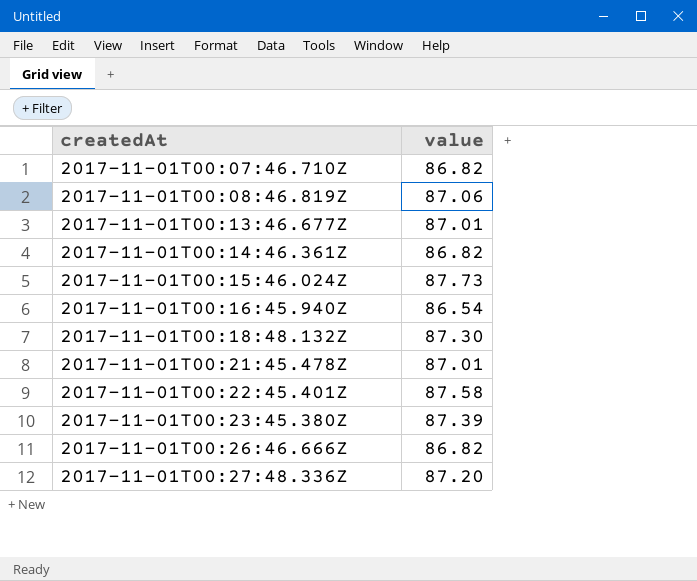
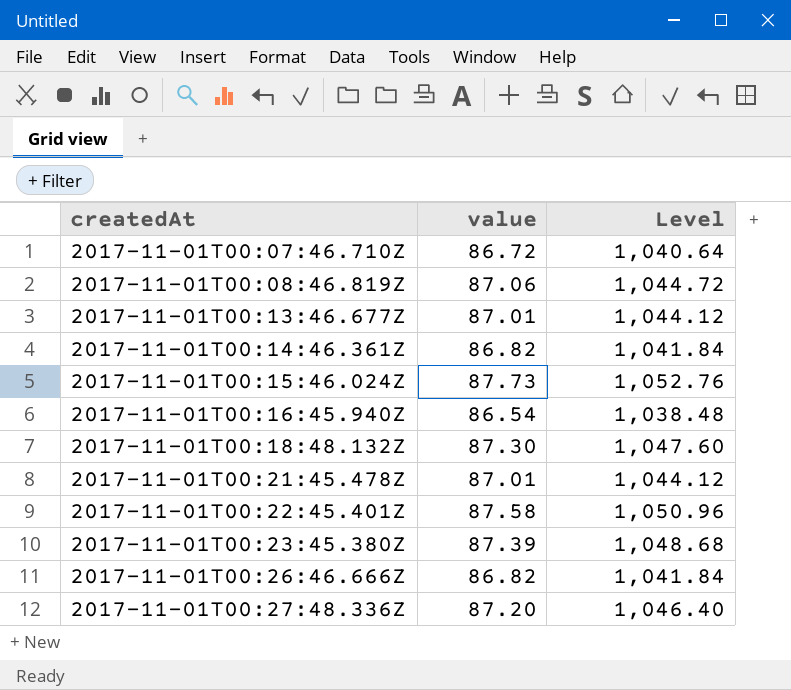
column Level | formula: none -> [value] * 12
2017-11-01T00:07:46.710Z | value: 86.82 -> 86.72

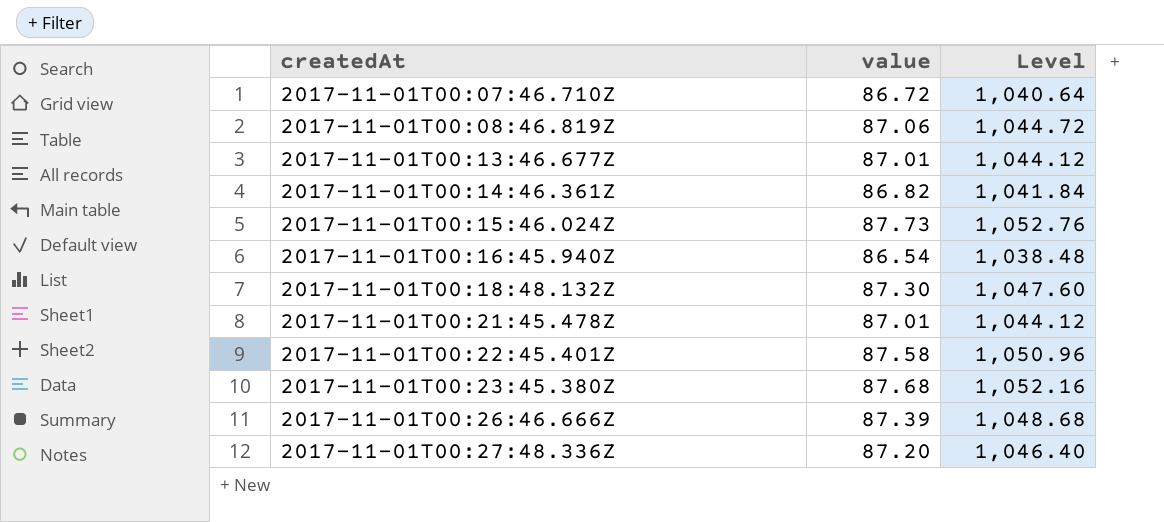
2017-11-01T00:23:45.380Z | value: 87.39 -> 87.68
2017-11-01T00:23:45.380Z | Level: 1,048.68 -> 1,052.16
2017-11-01T00:26:46.666Z | value: 86.82 -> 87.39
2017-11-01T00:26:46.666Z | Level: 1,041.84 -> 1,048.68

